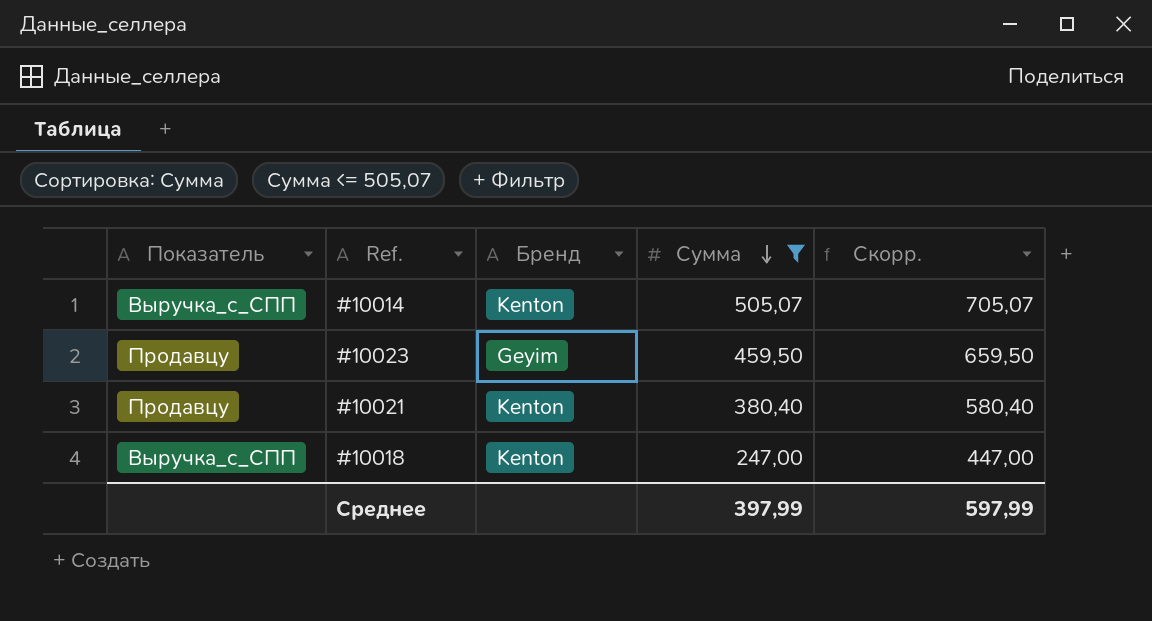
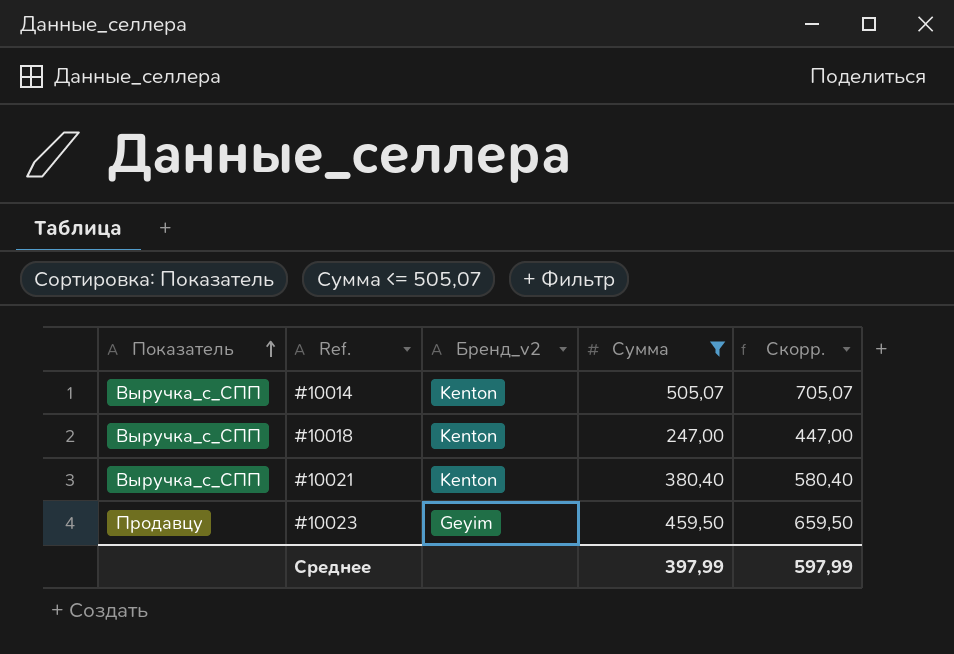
row order: Сумма descending -> Показатель ascending
column name: Бренд -> Бренд_v2
#10021 | Показатель: Продавцу -> Выручка_с_СПП

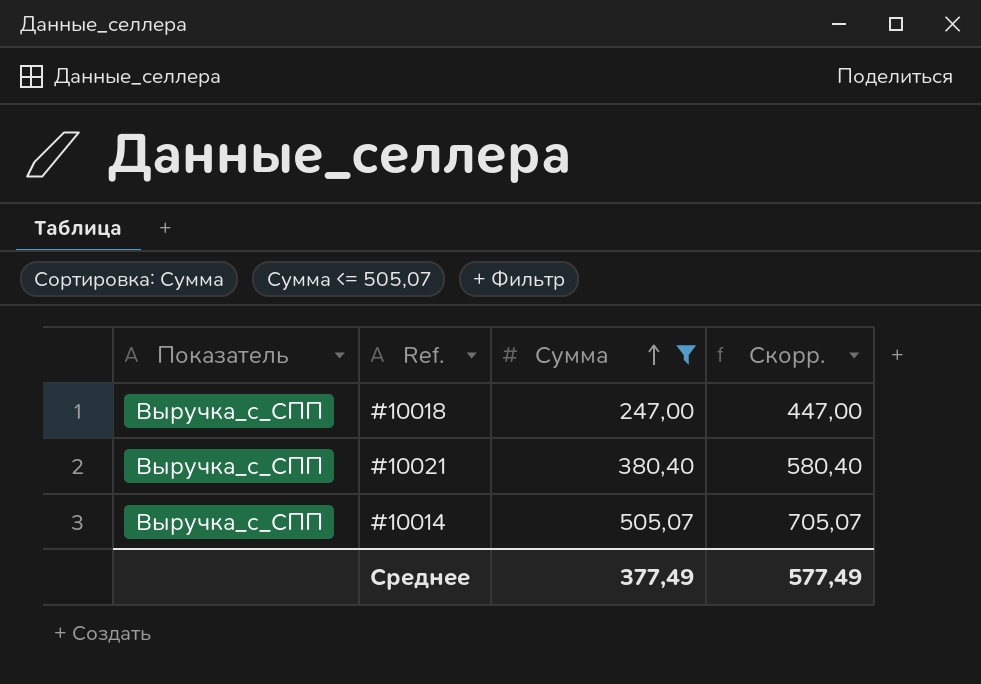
row order: Показатель ascending -> Сумма ascending
column Бренд_v2 | position: 3 -> none
row #10023: Продавцу | Geyim | 459,50 | 659,50 -> none
Среднее | Сумма: 397,99 -> 377,49
Среднее | Скорр.: 597,99 -> 577,49

